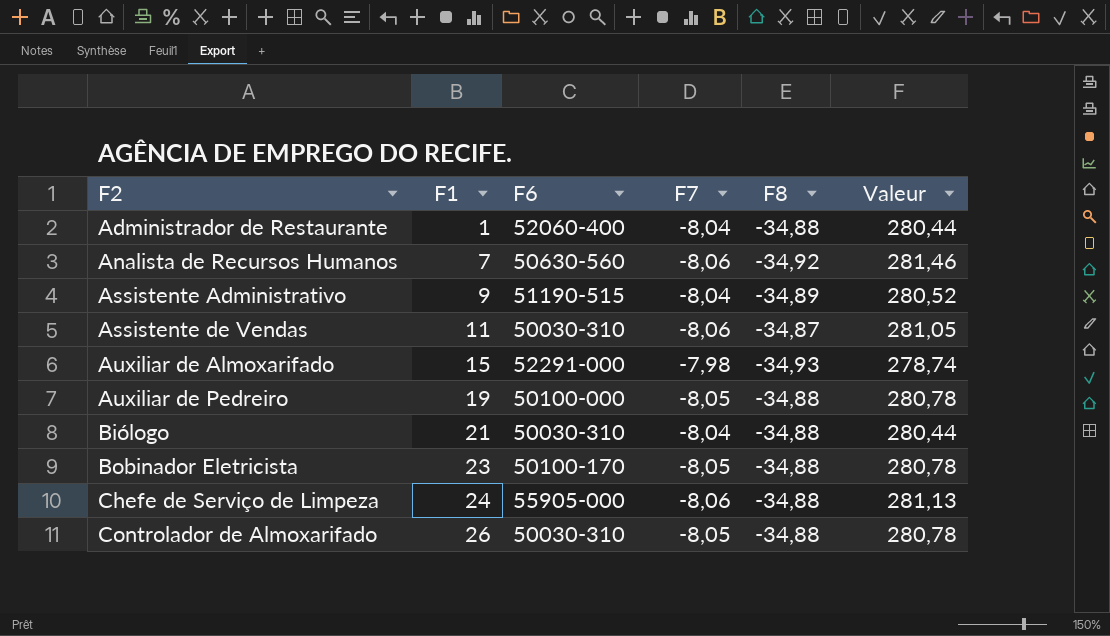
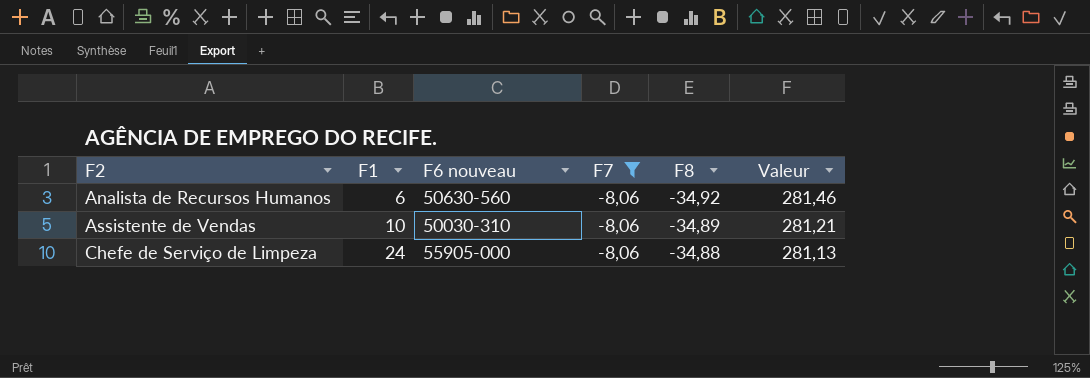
filter: none -> F7 = -8,06
column name: F6 -> F6 nouveau
Analista de Recursos Humanos | F1: 7 -> 6
Assistente de Vendas | F1: 11 -> 10
Assistente de Vendas | F8: -34,87 -> -34,89
Assistente de Vendas | Valeur: 281,05 -> 281,21

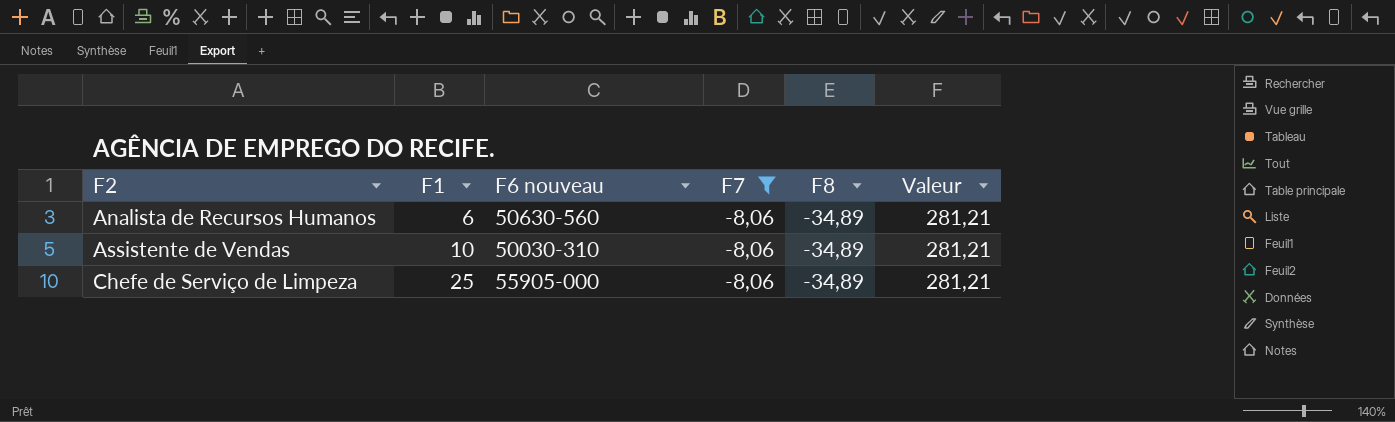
Analista de Recursos Humanos | F8: -34,92 -> -34,89
Analista de Recursos Humanos | Valeur: 281,46 -> 281,21
Chefe de Serviço de Limpeza | F1: 24 -> 25
Chefe de Serviço de Limpeza | F8: -34,88 -> -34,89
Chefe de Serviço de Limpeza | Valeur: 281,13 -> 281,21

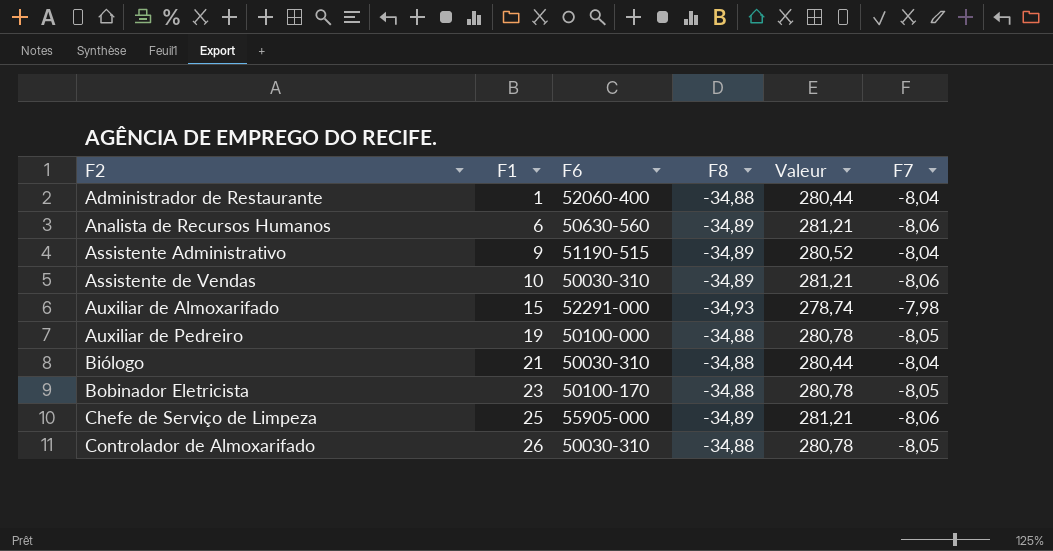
filter: F7 = -8,06 -> none
column name: F6 nouveau -> F6
column F7 | position: 4 -> 6

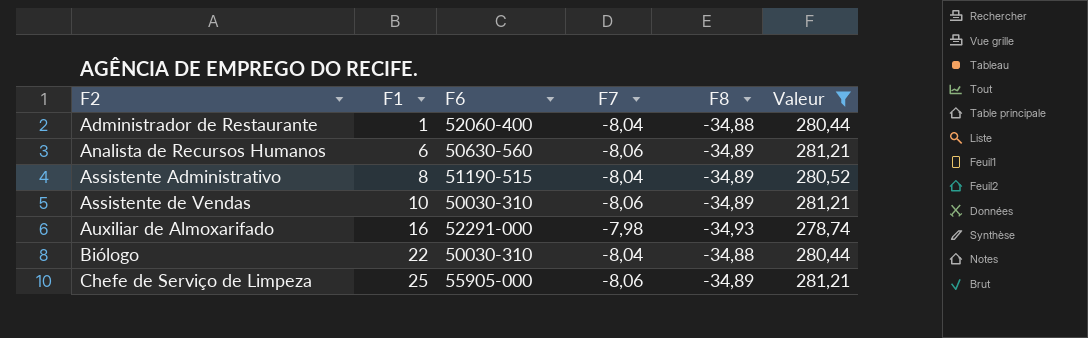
filter: none -> Valeur != 280,78
column F7 | position: 6 -> 4
Assistente Administrativo | F1: 9 -> 8
Auxiliar de Almoxarifado | F1: 15 -> 16
Biólogo | F1: 21 -> 22

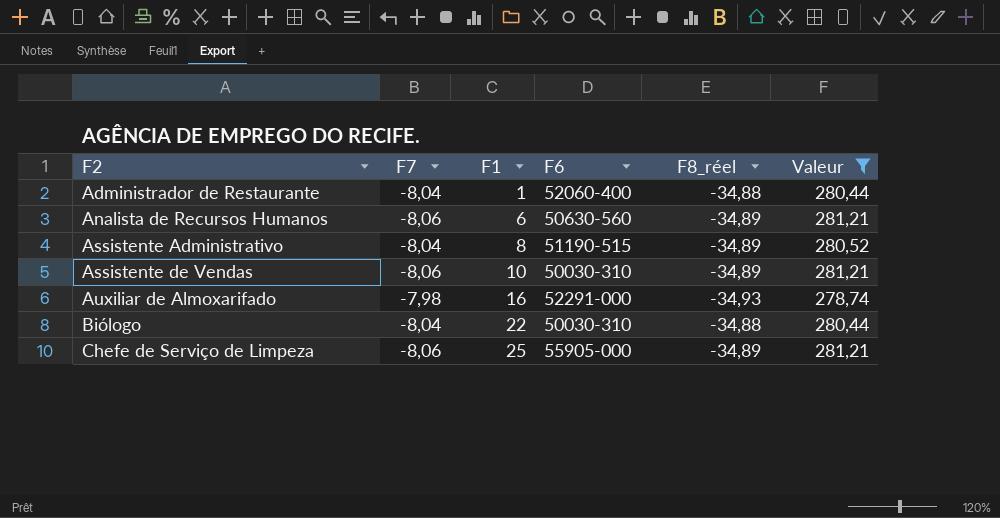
column F7 | position: 4 -> 2
column name: F8 -> F8_réel

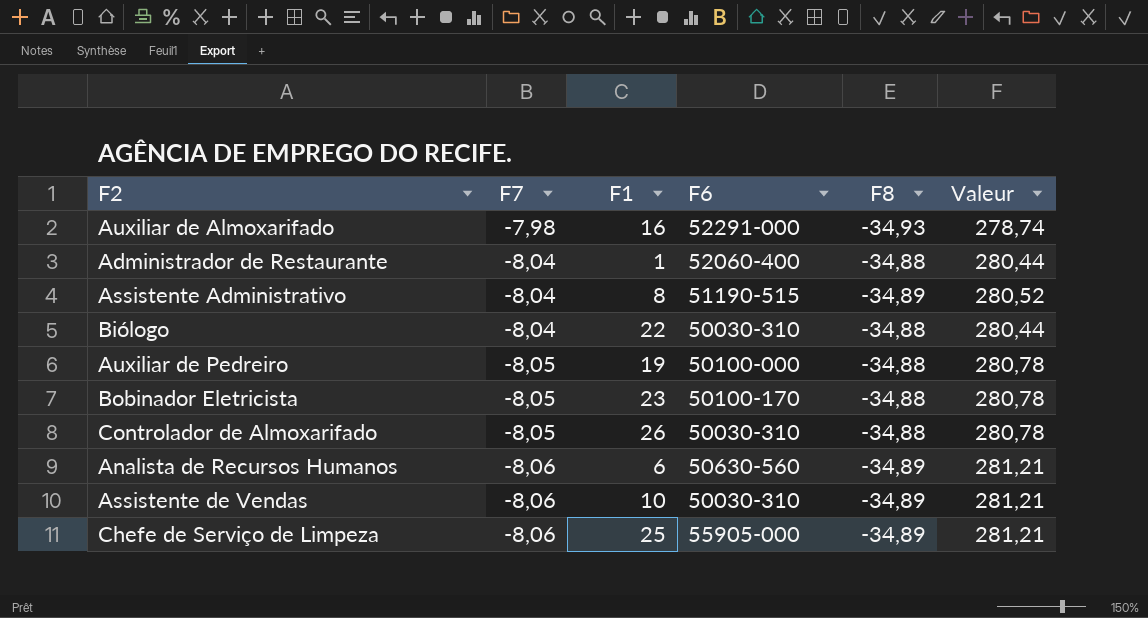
filter: Valeur != 280,78 -> none
row order: F2 ascending -> F7 descending
column name: F8_réel -> F8

